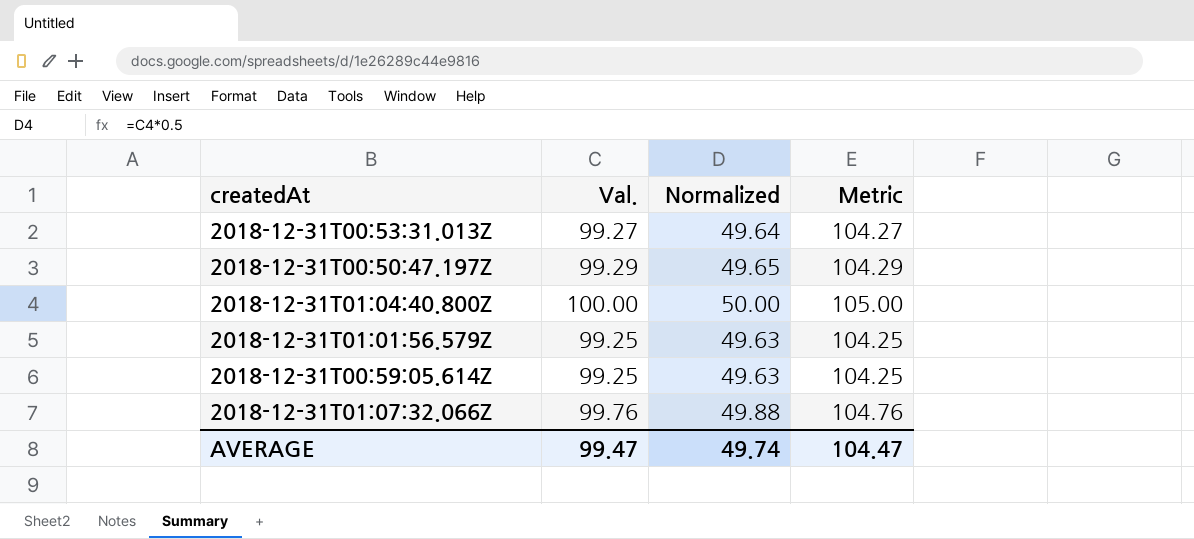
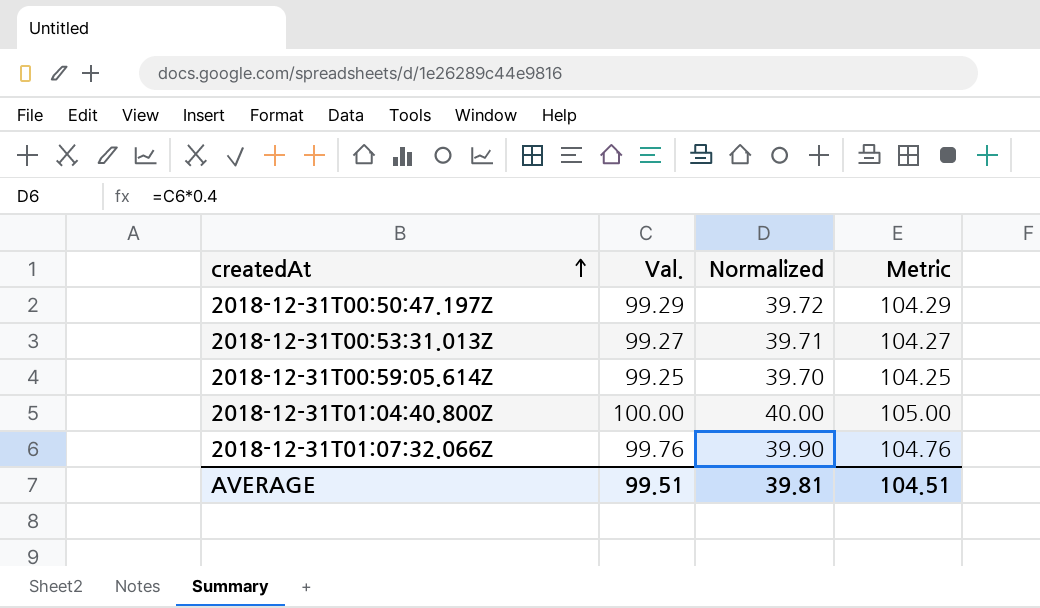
row order: none -> createdAt ascending
column Normalized | formula: [Val.] * 0.5 -> [Val.] * 0.4
row 2018-12-31T01:01:56.579Z: 99.25 | 49.63 | 104.25 -> none
AVERAGE | Val.: 99.47 -> 99.51
AVERAGE | Normalized: 49.74 -> 39.81
AVERAGE | Metric: 104.47 -> 104.51

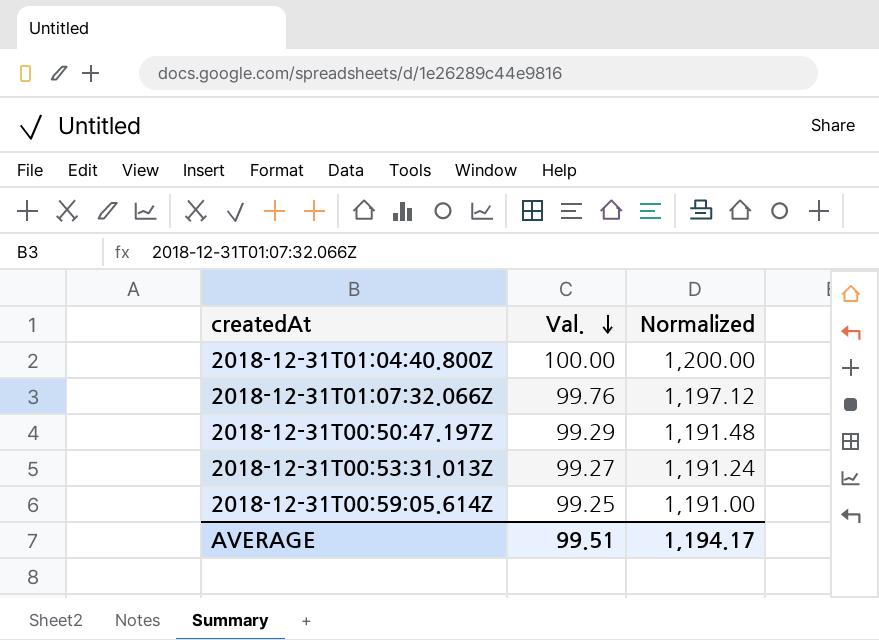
row order: createdAt ascending -> Val. descending
column Metric | formula: [Val.] + 5 -> none
column Normalized | formula: [Val.] * 0.4 -> [Val.] * 12
AVERAGE | Normalized: 39.81 -> 1,194.17

